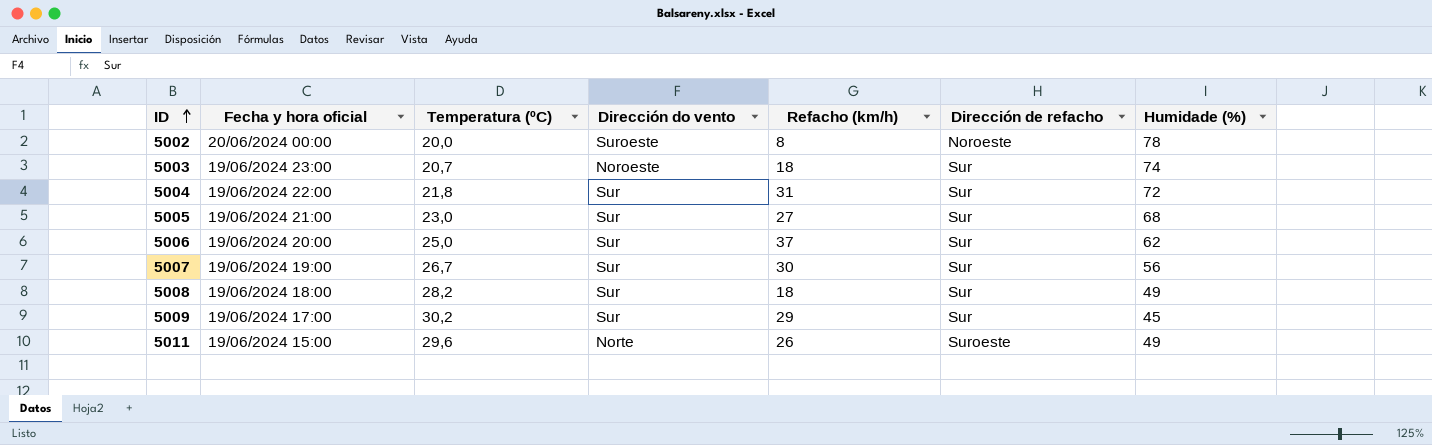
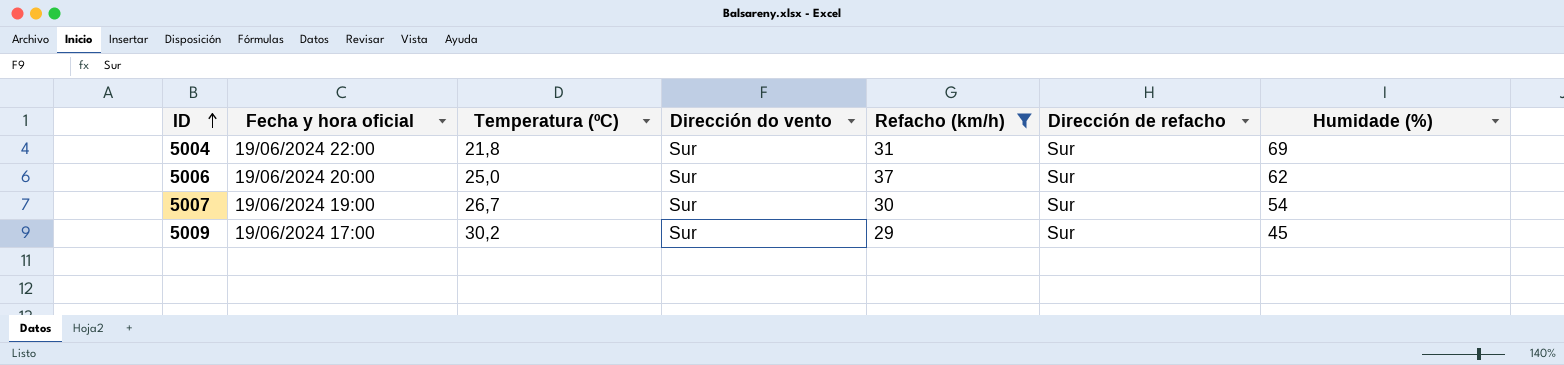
filter: none -> Refacho (km/h) >= 29
5004 | Humidade (%): 72 -> 69
5007 | Humidade (%): 56 -> 54

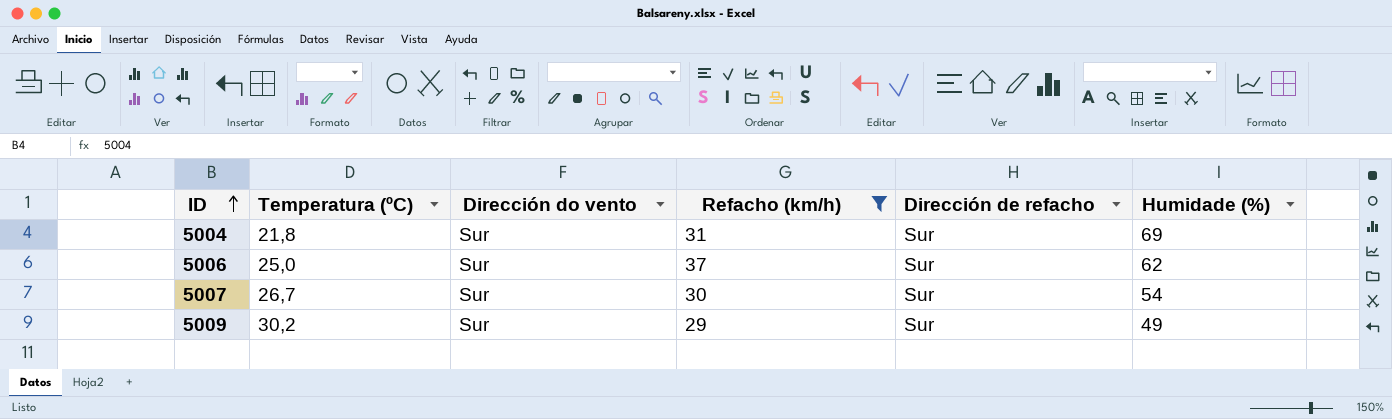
column Fecha y hora oficial | position: 2 -> none
5009 | Humidade (%): 45 -> 49

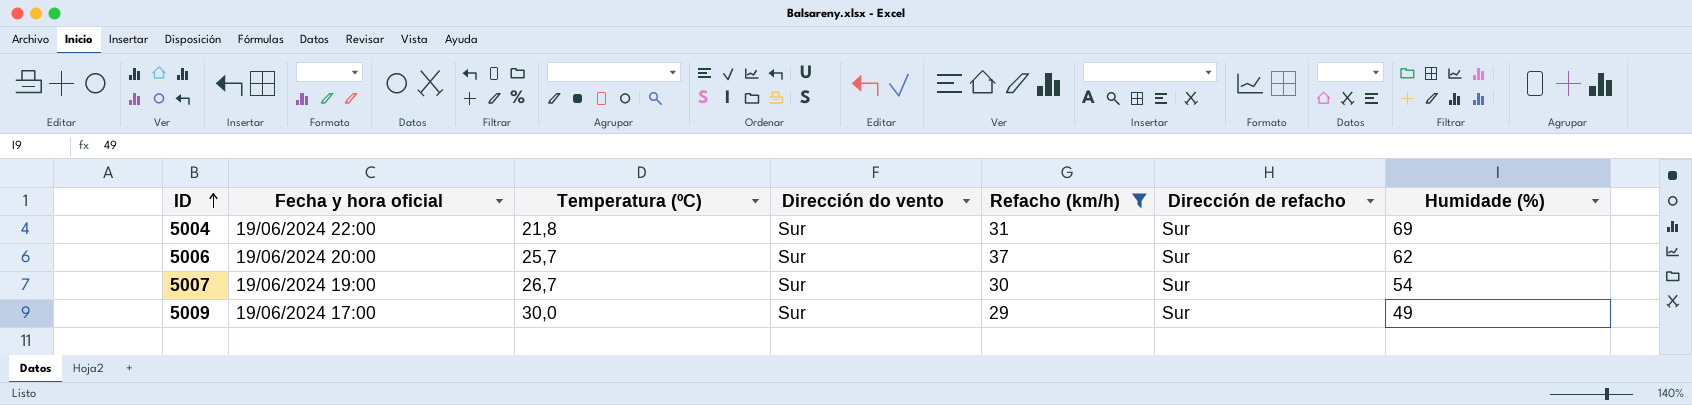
column Fecha y hora oficial | position: none -> 2
5006 | Temperatura (ºC): 25,0 -> 25,7
5009 | Temperatura (ºC): 30,2 -> 30,0

